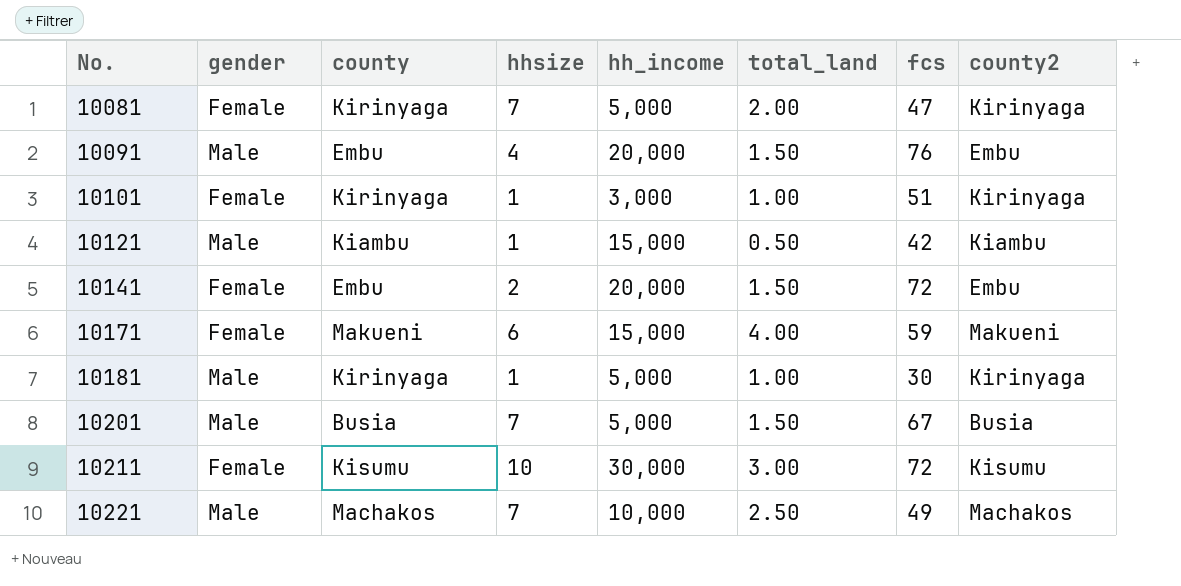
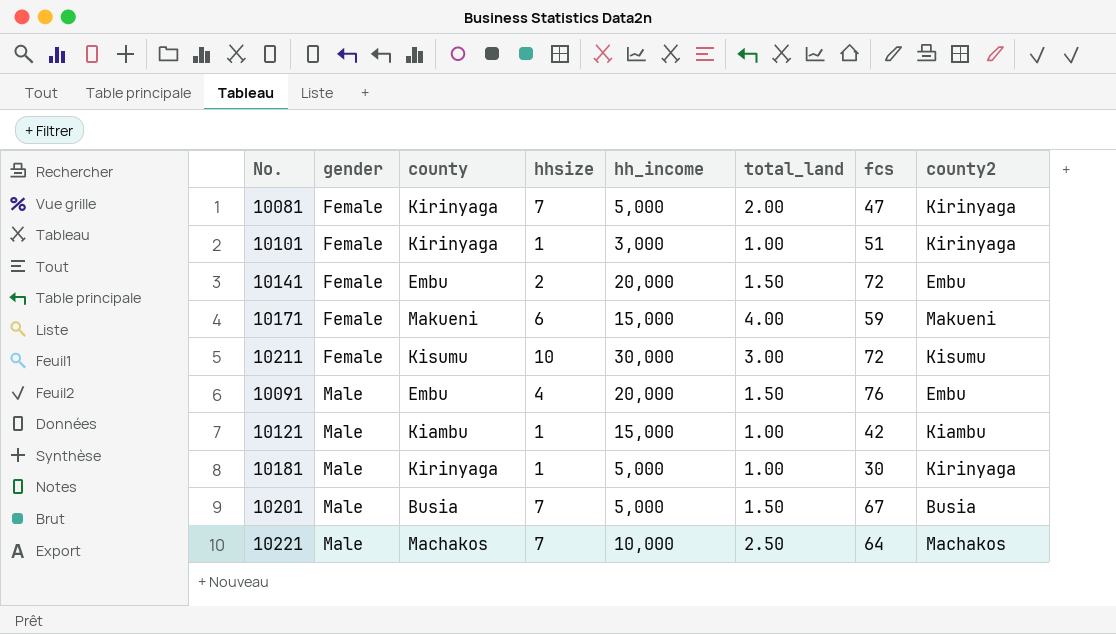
row order: No. ascending -> gender ascending
10121 | total_land: 0.50 -> 1.00
10221 | fcs: 49 -> 64

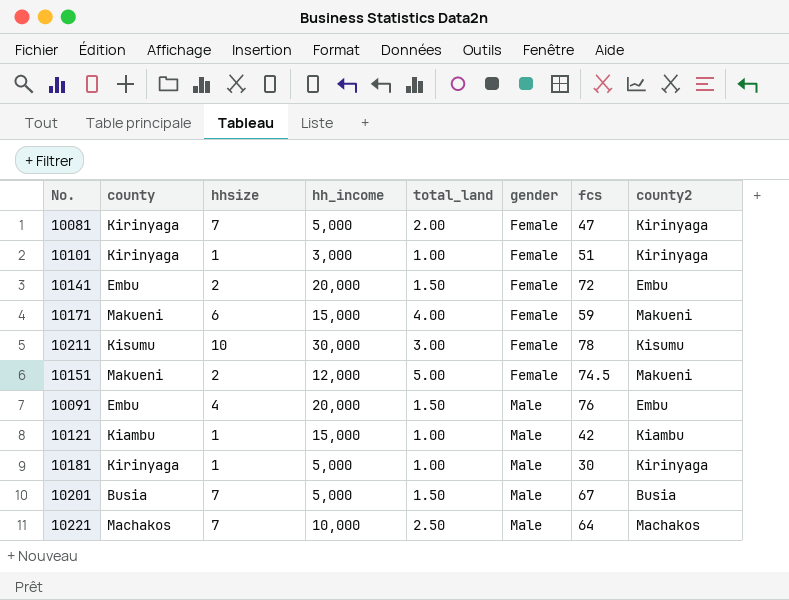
column gender | position: 2 -> 6
10211 | fcs: 72 -> 78
row 10151: none -> Makueni | 2 | 12,000 | 5.00 | Female | 74.5 | Makueni

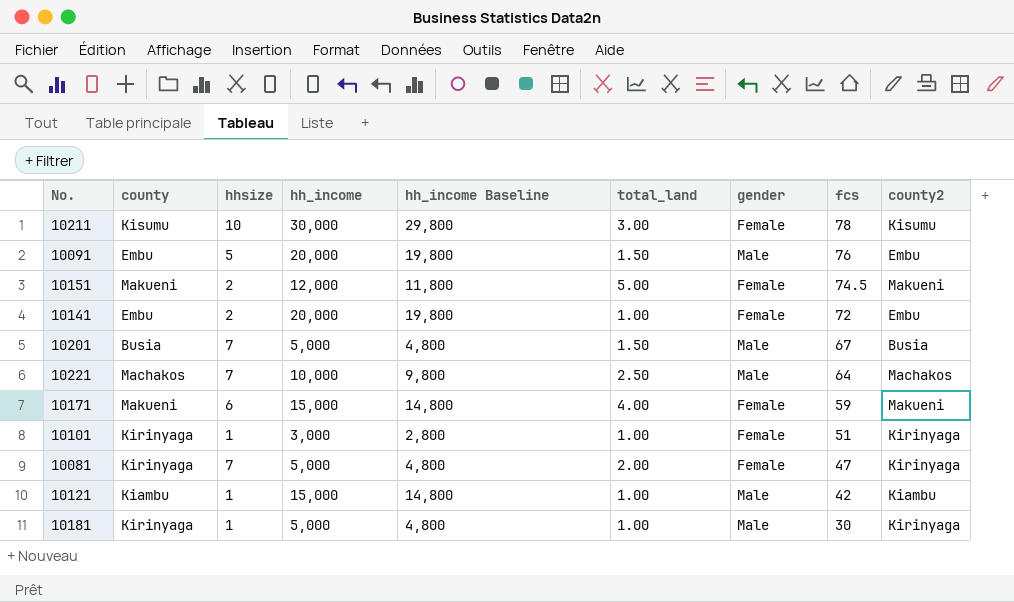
row order: gender ascending -> fcs descending
column hh_income Baseline | formula: none -> [hh_income] - 200
10091 | hhsize: 4 -> 5
10141 | total_land: 1.50 -> 1.00

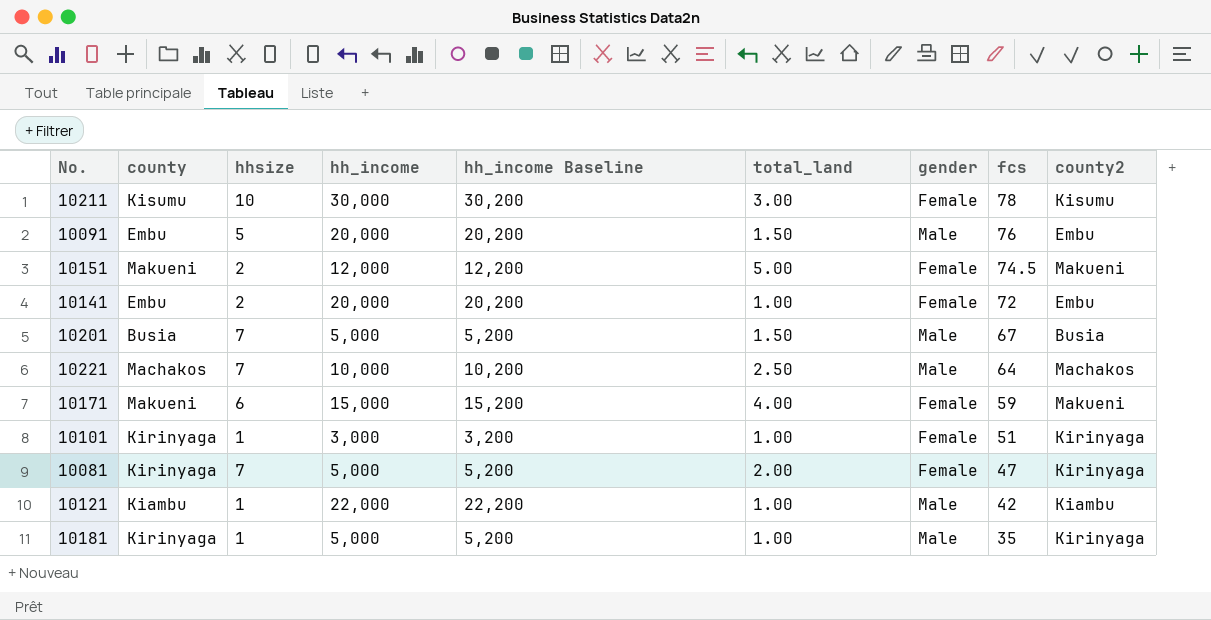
column hh_income Baseline | formula: [hh_income] - 200 -> [hh_income] + 200
10121 | hh_income: 15,000 -> 22,000
10181 | fcs: 30 -> 35

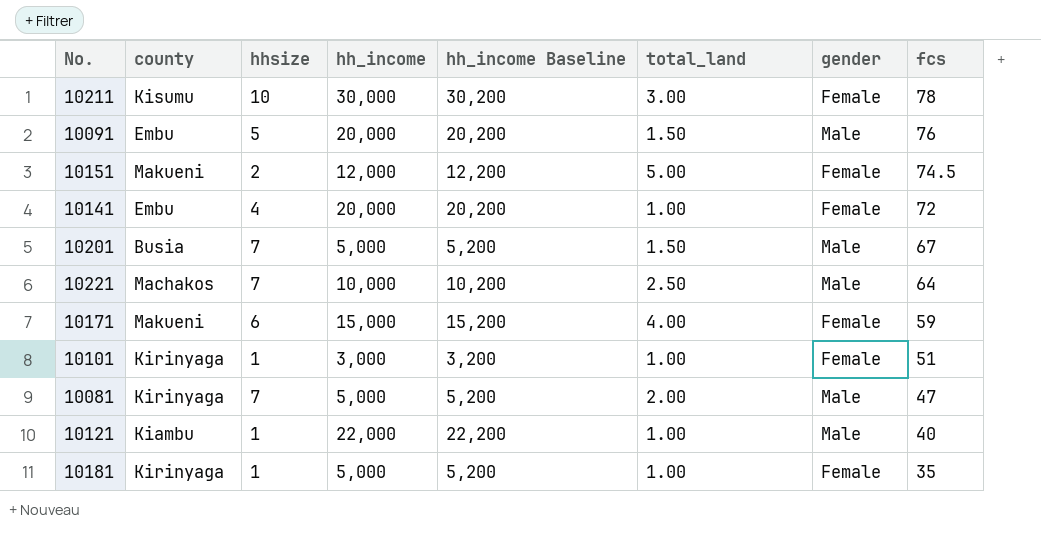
column county2 | position: 9 -> none
10141 | hhsize: 2 -> 4
10081 | gender: Female -> Male
10121 | fcs: 42 -> 40
10181 | gender: Male -> Female

